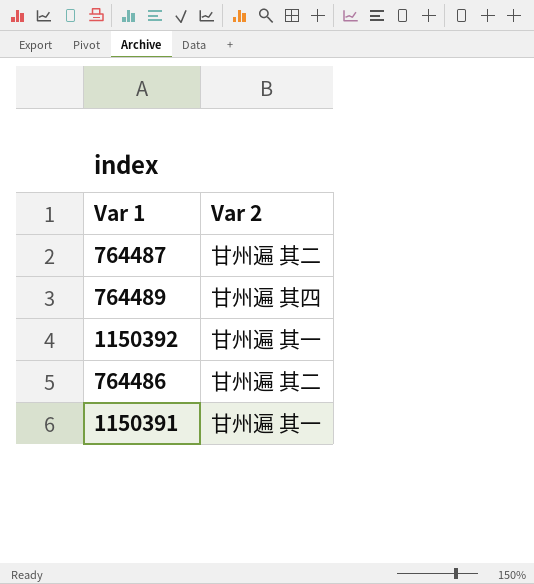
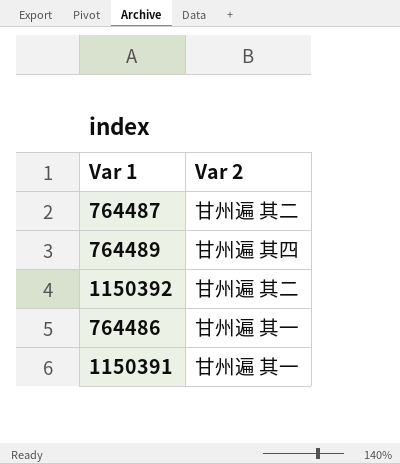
1150392 | Var 2: 甘州遍 其一 -> 甘州遍 其二
764486 | Var 2: 甘州遍 其二 -> 甘州遍 其一

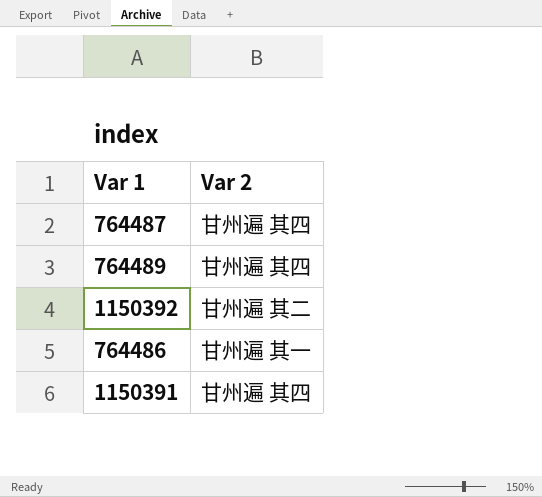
764487 | Var 2: 甘州遍 其二 -> 甘州遍 其四
1150391 | Var 2: 甘州遍 其一 -> 甘州遍 其四

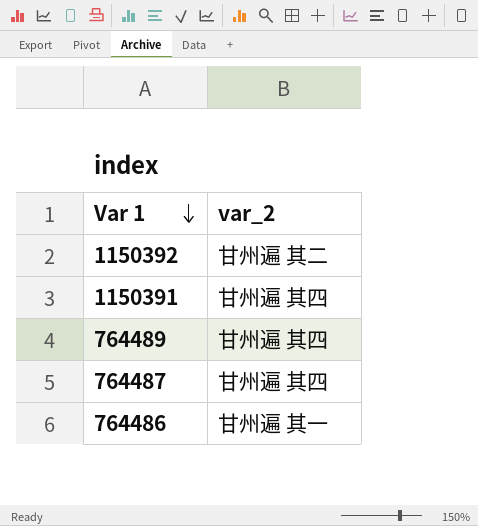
row order: none -> Var 1 descending
column name: Var 2 -> var_2

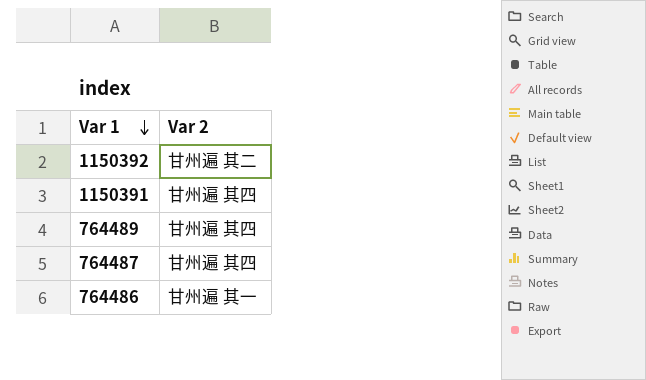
column name: var_2 -> Var 2

